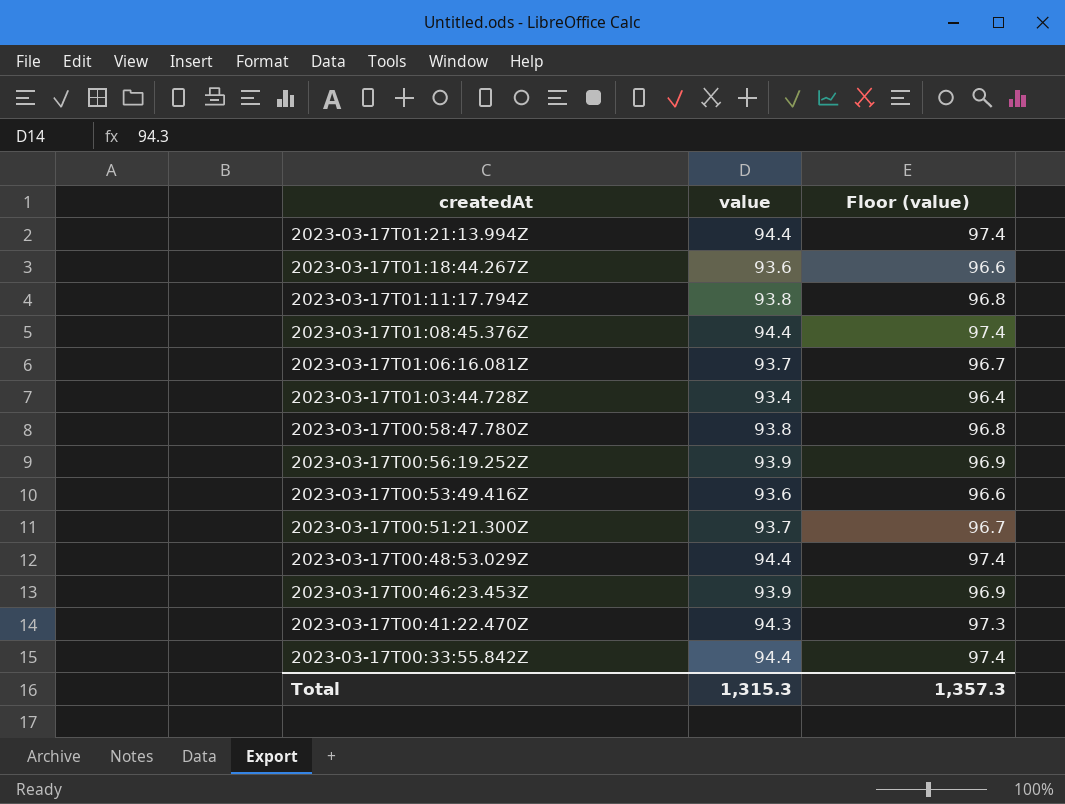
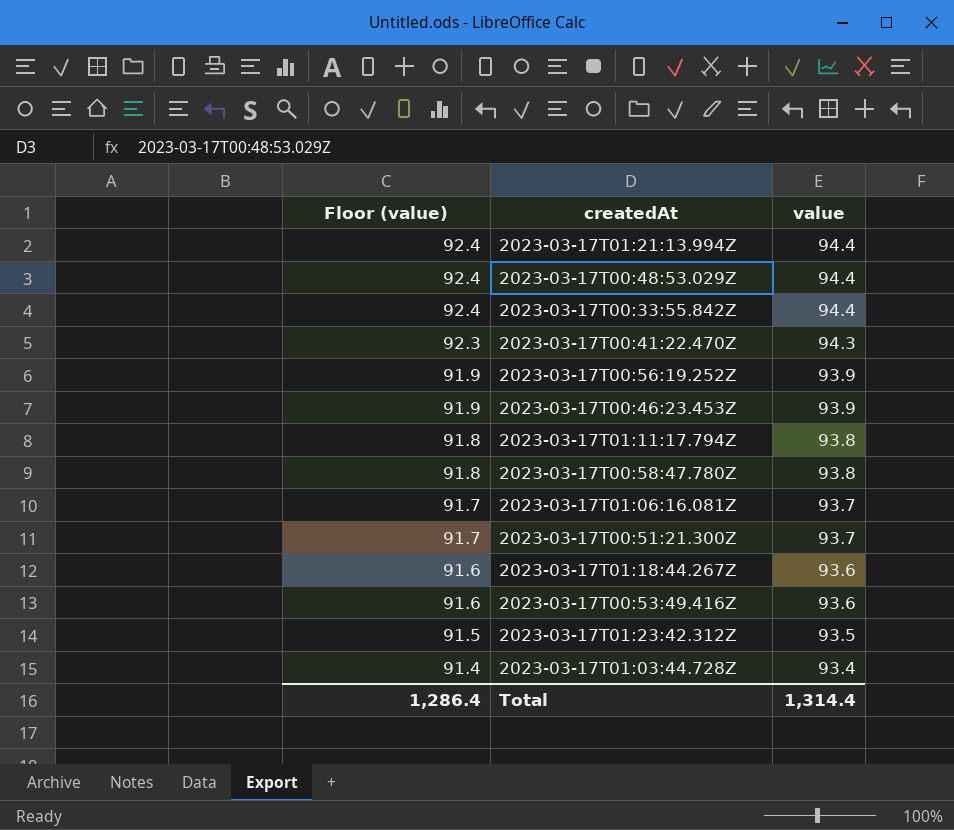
row order: createdAt descending -> Floor (value) descending
column Floor (value) | formula: [value] + 3 -> [value] - 2
column Floor (value) | position: 3 -> 1
row 2023-03-17T01:08:45.376Z: 94.4 | 97.4 -> none
row 2023-03-17T01:23:42.312Z: none -> 91.5 | 93.5
Total | Floor (value): 1,357.3 -> 1,286.4
Total | value: 1,315.3 -> 1,314.4

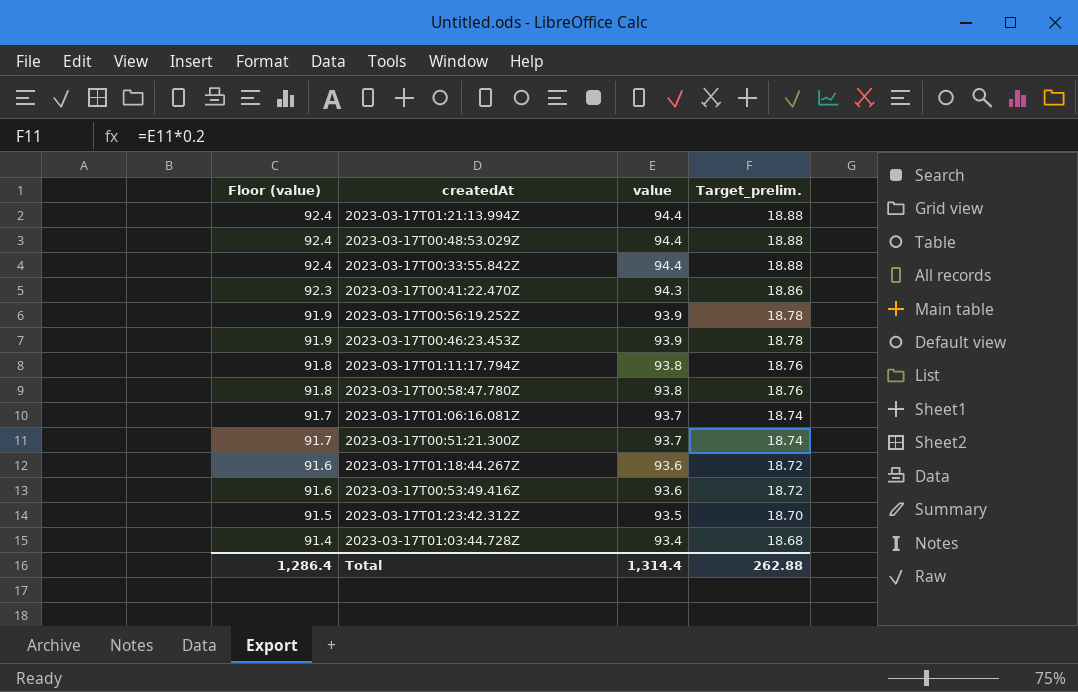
column Target_prelim. | formula: none -> [value] * 0.2

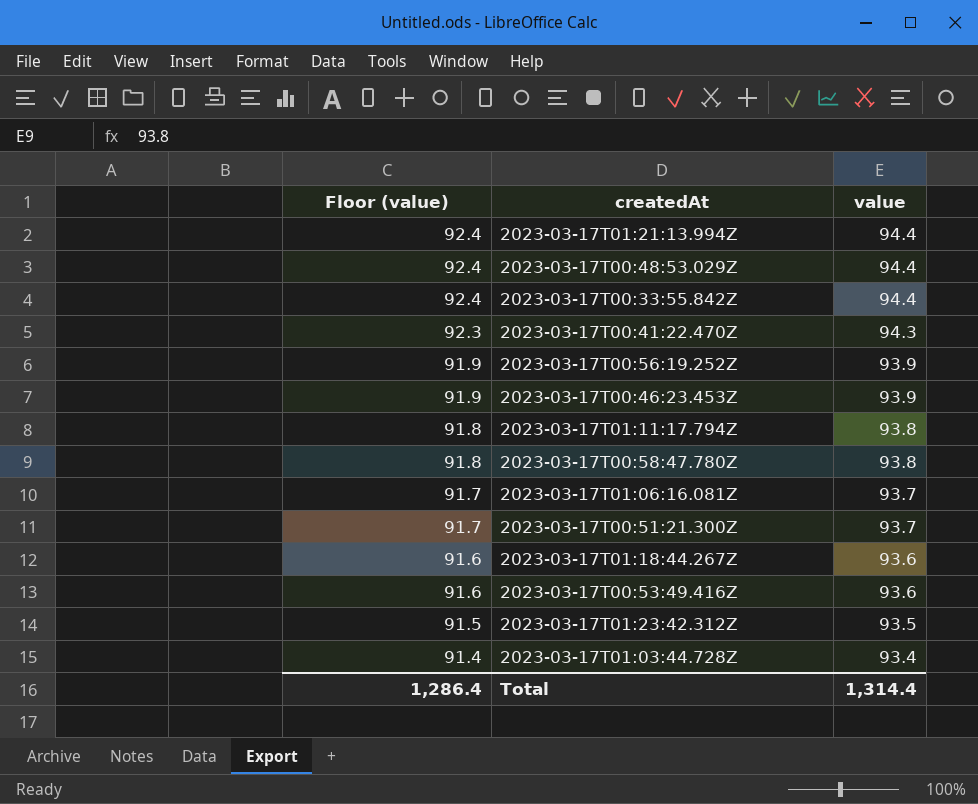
column Target_prelim. | formula: [value] * 0.2 -> none

